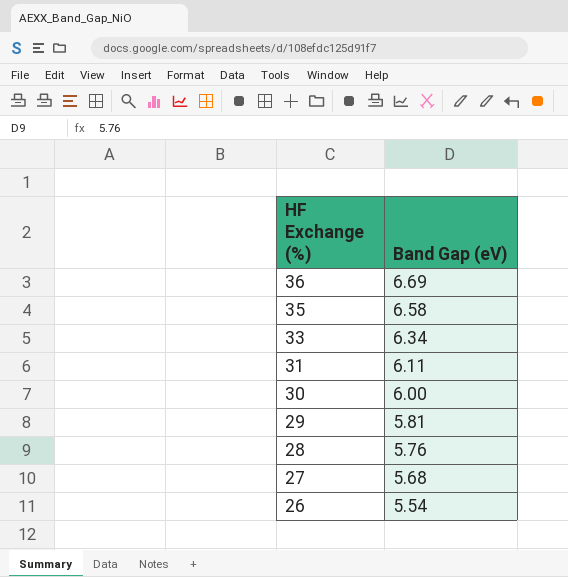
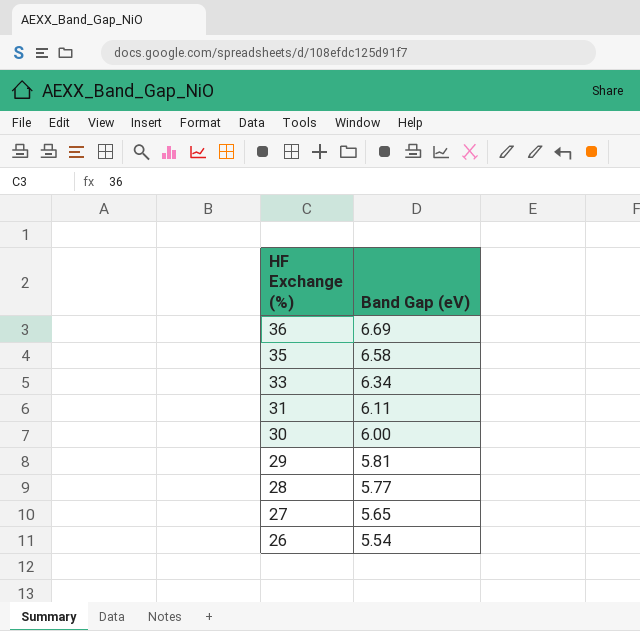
28 | Band Gap (eV): 5.76 -> 5.77
27 | Band Gap (eV): 5.68 -> 5.65

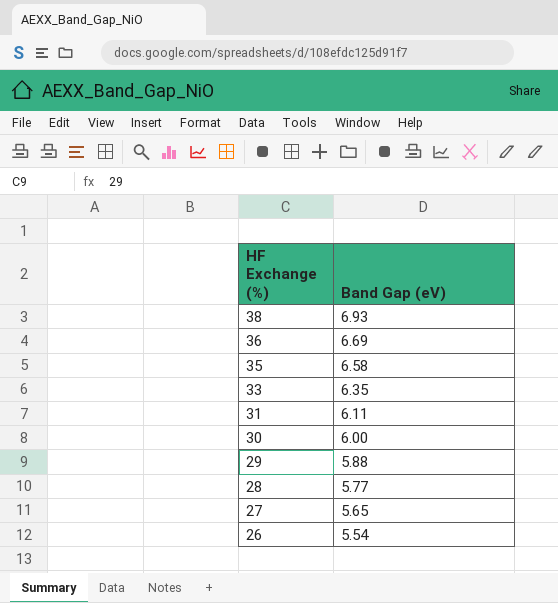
row 38: none -> 6.93
33 | Band Gap (eV): 6.34 -> 6.35
29 | Band Gap (eV): 5.81 -> 5.88

